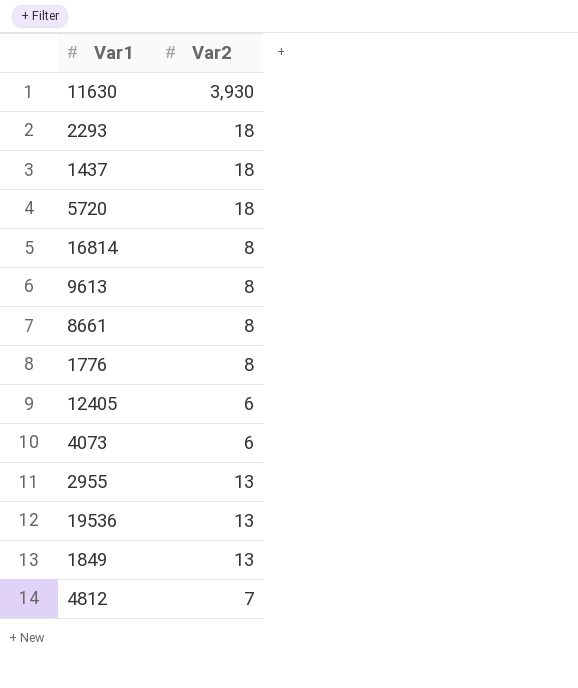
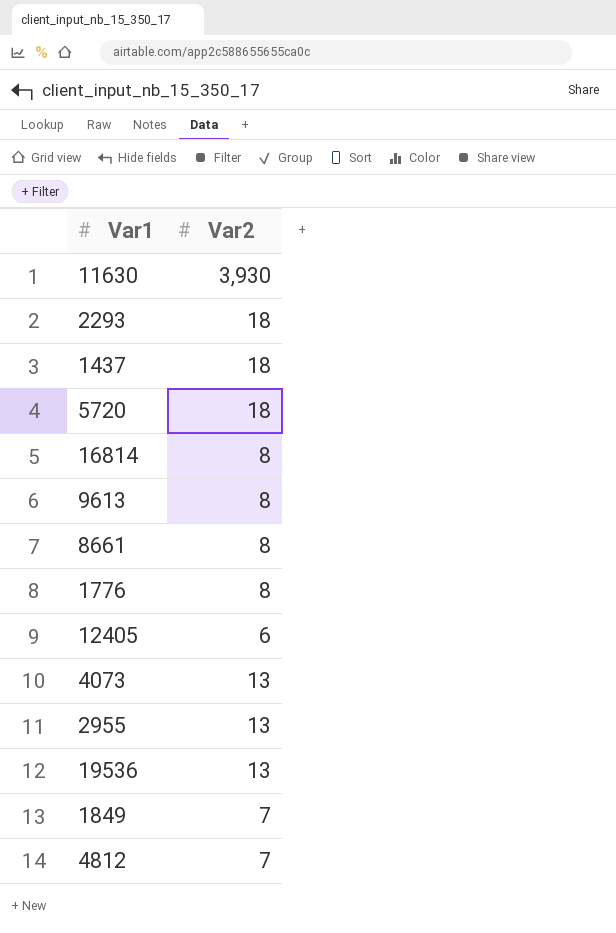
4073 | Var2: 6 -> 13
1849 | Var2: 13 -> 7

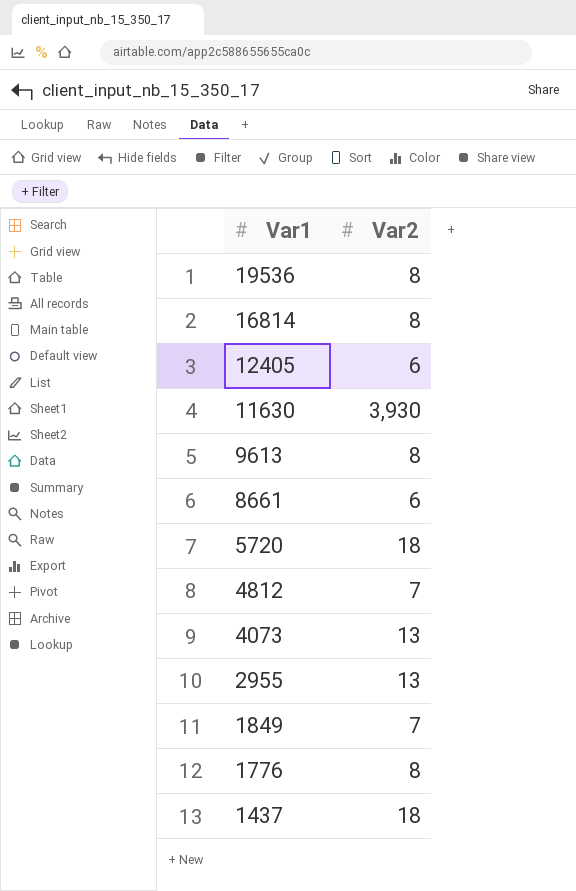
row order: none -> Var1 descending
row 2293: 18 -> none
19536 | Var2: 13 -> 8
8661 | Var2: 8 -> 6

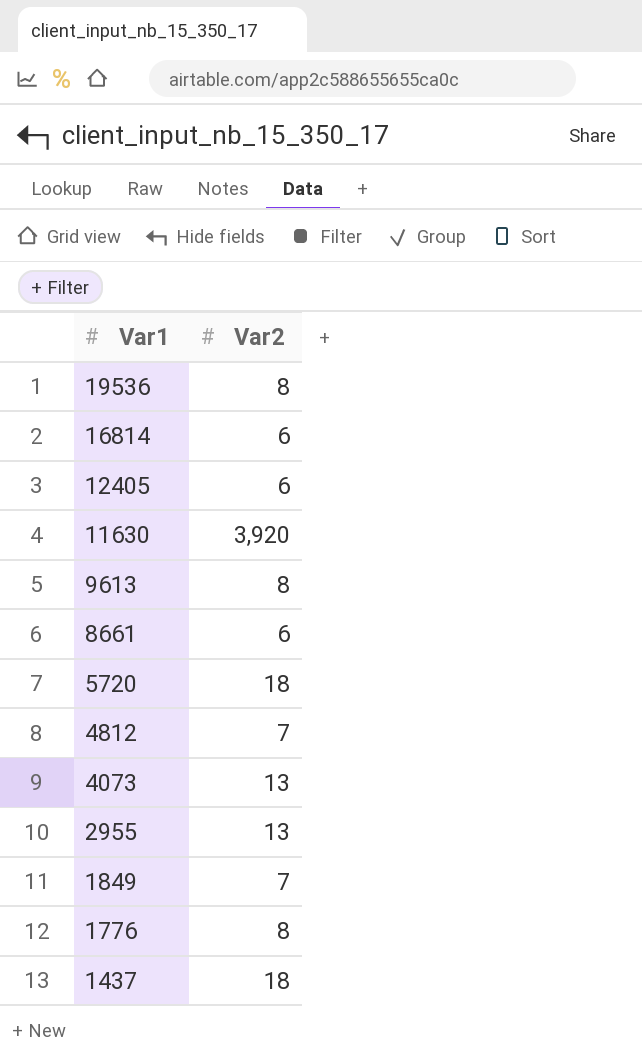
16814 | Var2: 8 -> 6
11630 | Var2: 3,930 -> 3,920

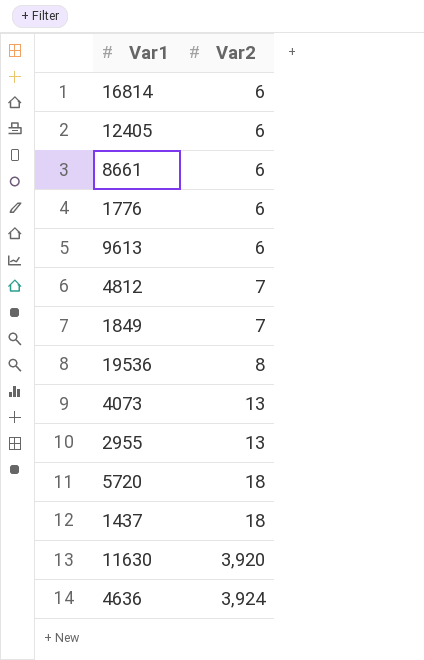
row order: Var1 descending -> Var2 ascending
1776 | Var2: 8 -> 6
9613 | Var2: 8 -> 6
row 4636: none -> 3,924

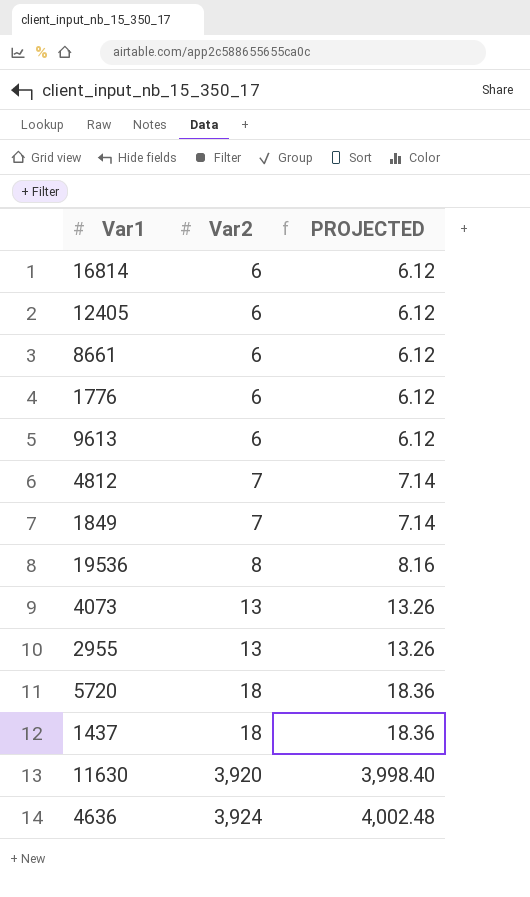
column PROJECTED | formula: none -> [Var2] * 1.02

